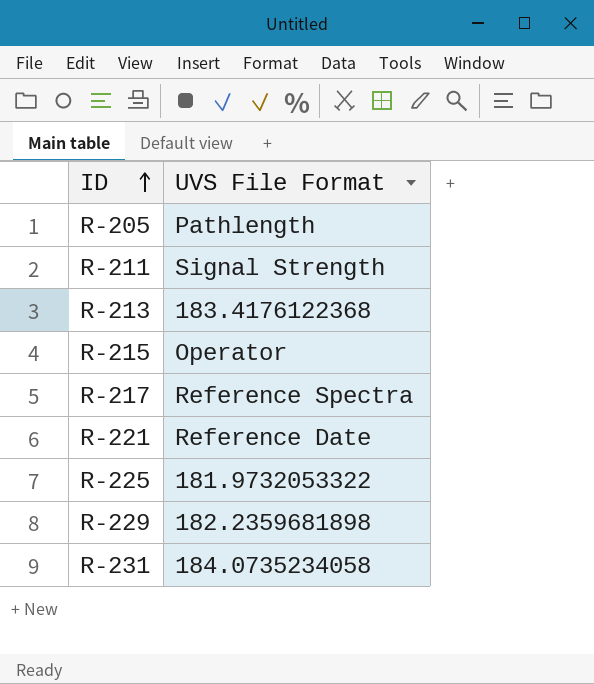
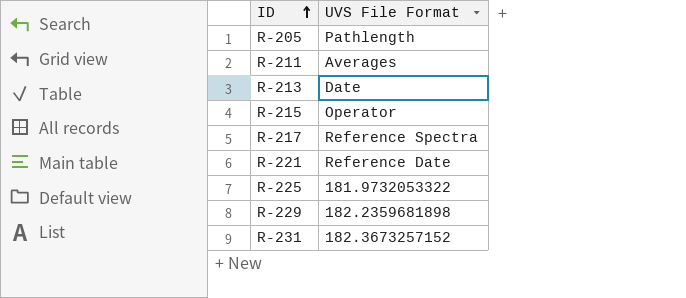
R-211 | UVS File Format: Signal Strength -> Averages
R-213 | UVS File Format: 183.4176122368 -> Date
R-231 | UVS File Format: 184.0735234058 -> 182.3673257152

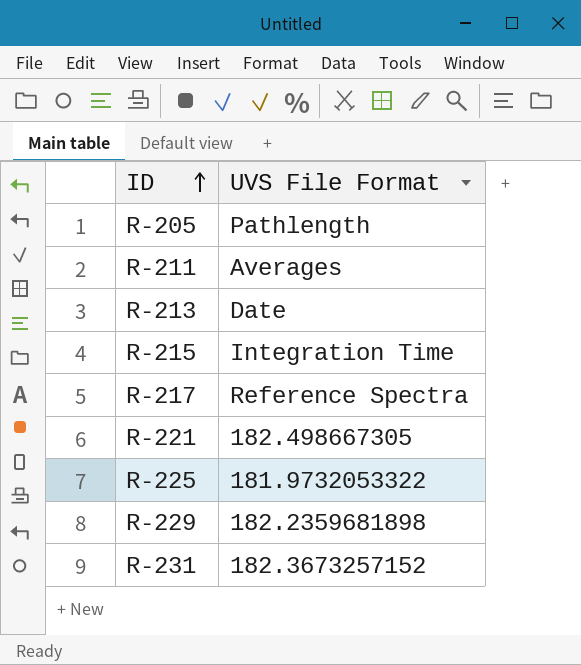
R-215 | UVS File Format: Operator -> Integration Time
R-221 | UVS File Format: Reference Date -> 182.498667305

